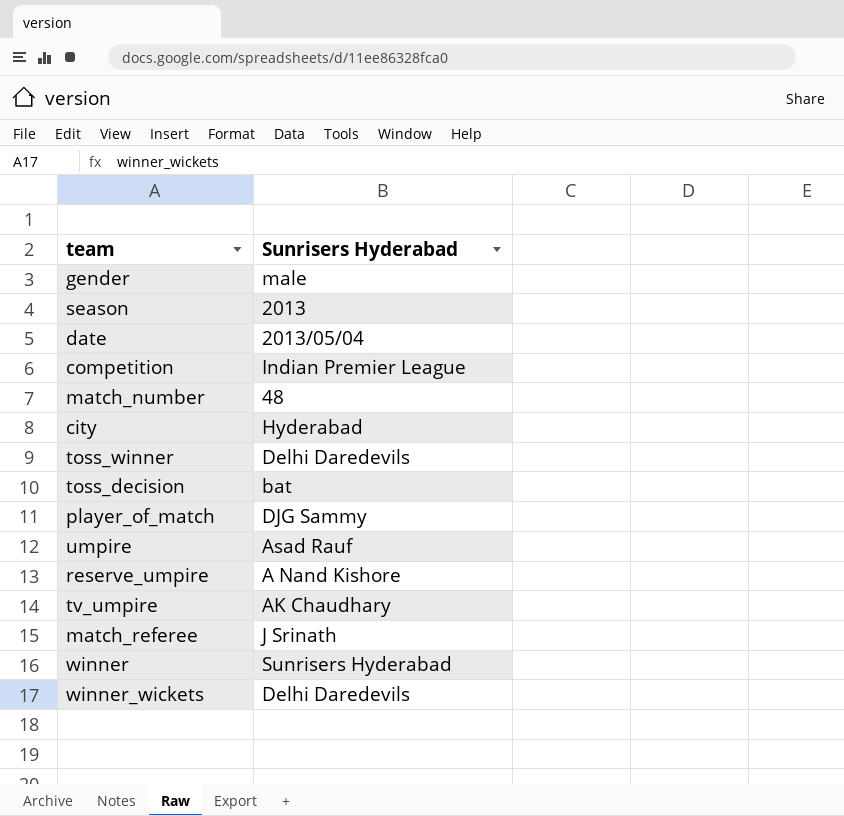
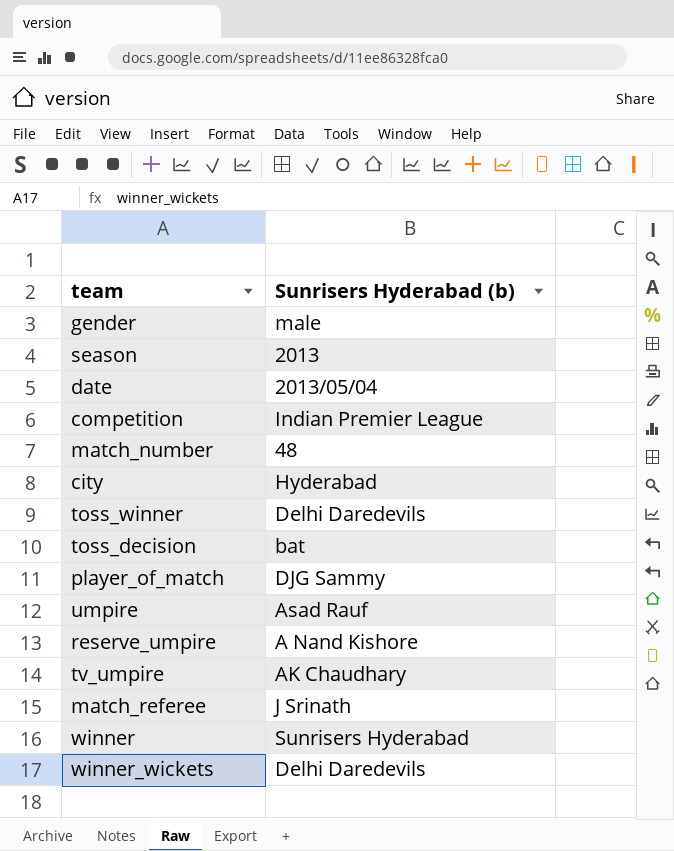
column name: Sunrisers Hyderabad -> Sunrisers Hyderabad (b)

